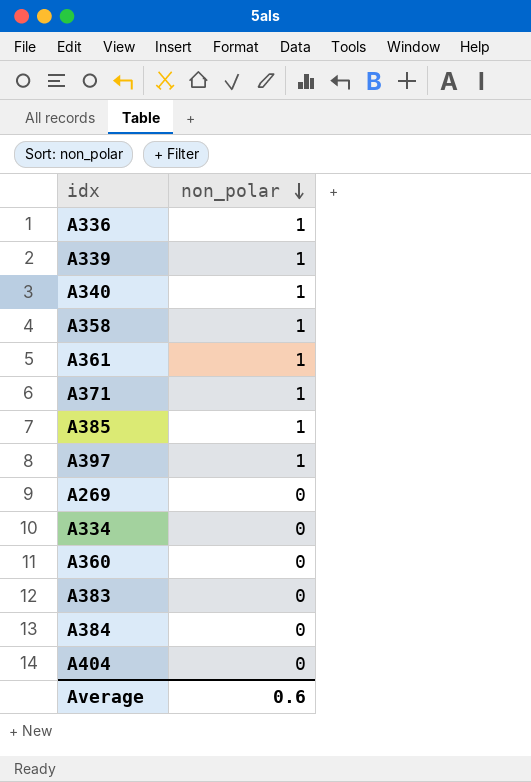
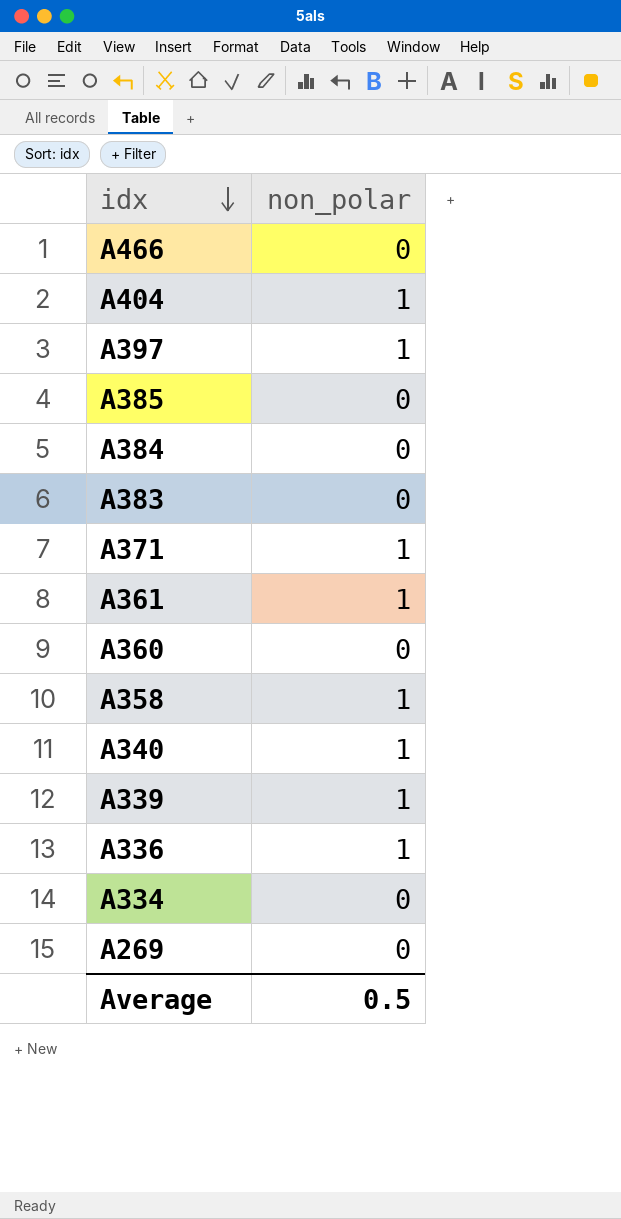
row order: non_polar descending -> idx descending
row A466: none -> 0
A404 | non_polar: 0 -> 1
A385 | non_polar: 1 -> 0
Average | non_polar: 0.6 -> 0.5

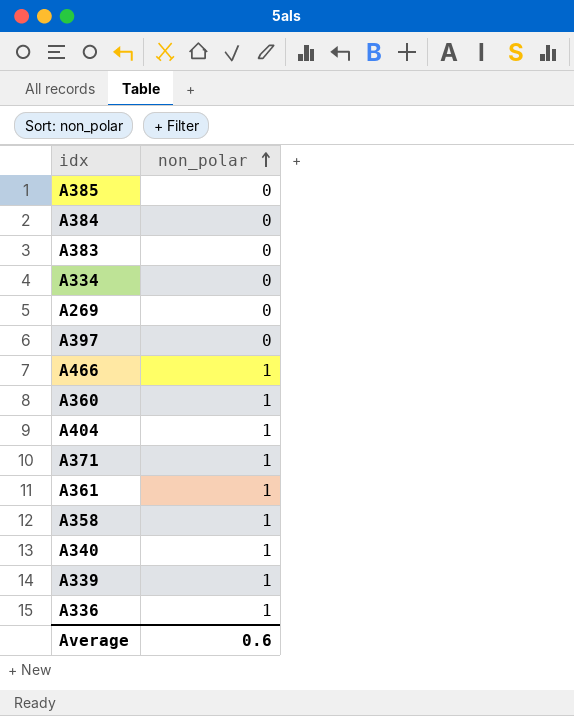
row order: idx descending -> non_polar ascending
A397 | non_polar: 1 -> 0
A466 | non_polar: 0 -> 1
A360 | non_polar: 0 -> 1
Average | non_polar: 0.5 -> 0.6

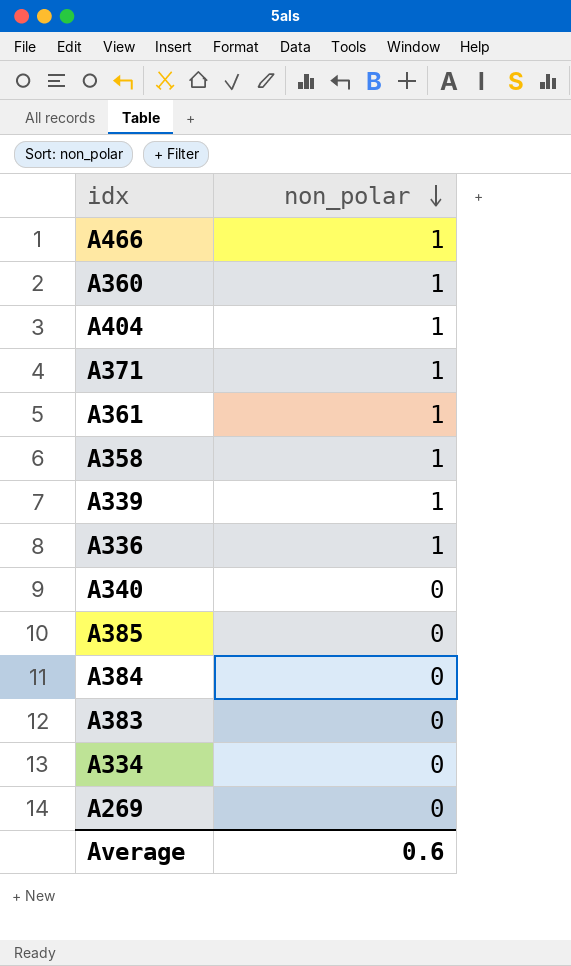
row order: non_polar ascending -> non_polar descending
row A397: 0 -> none
A340 | non_polar: 1 -> 0

